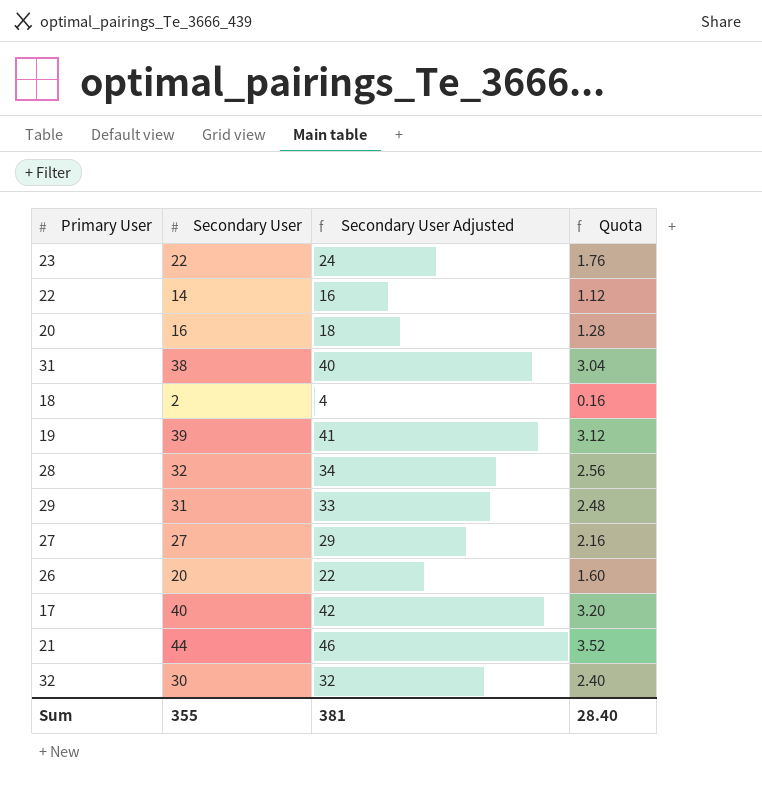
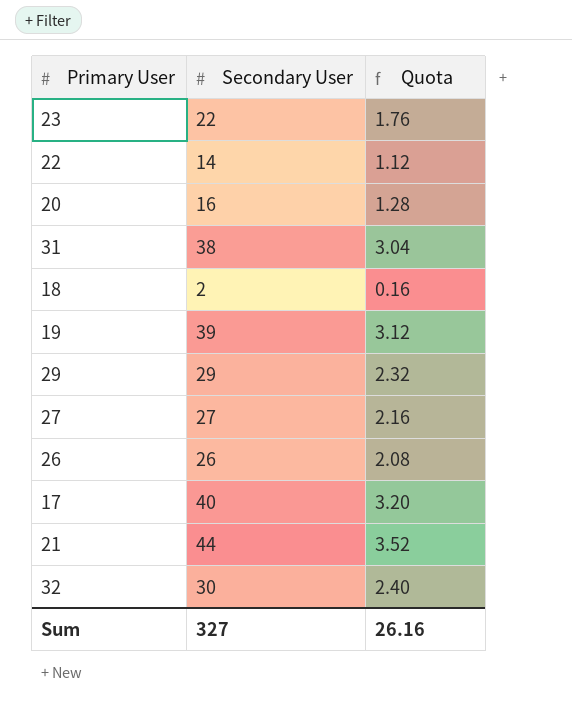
column Secondary User Adjusted | formula: [Secondary User] + 2 -> none
row 28: 32 | 34 | 2.56 -> none
29 | Secondary User: 31 -> 29
29 | Quota: 2.48 -> 2.32
26 | Secondary User: 20 -> 26
26 | Quota: 1.60 -> 2.08
Sum | Secondary User: 355 -> 327
Sum | Quota: 28.40 -> 26.16

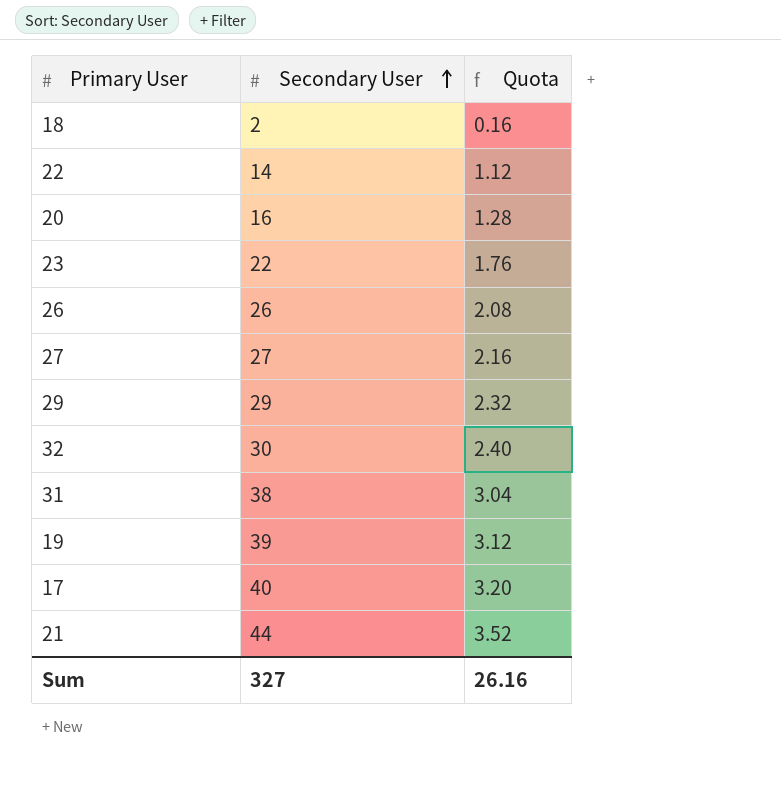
row order: none -> Secondary User ascending

